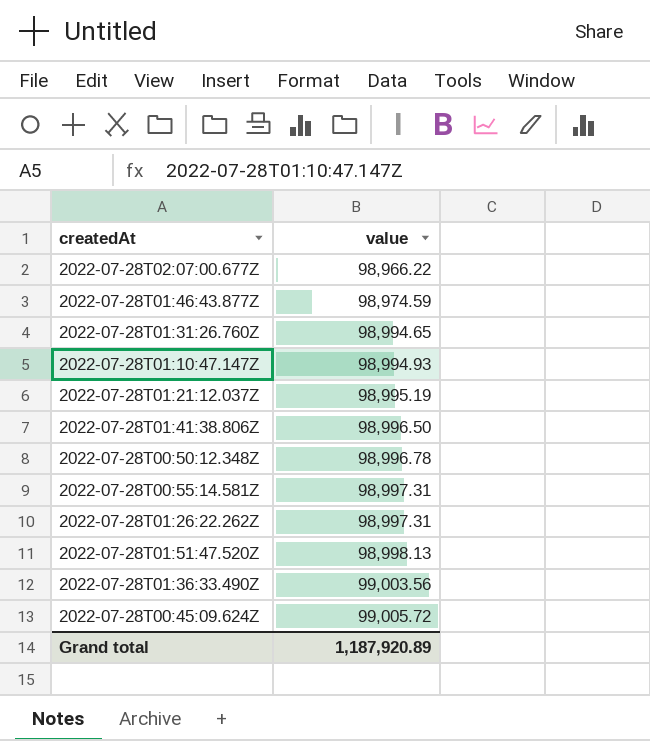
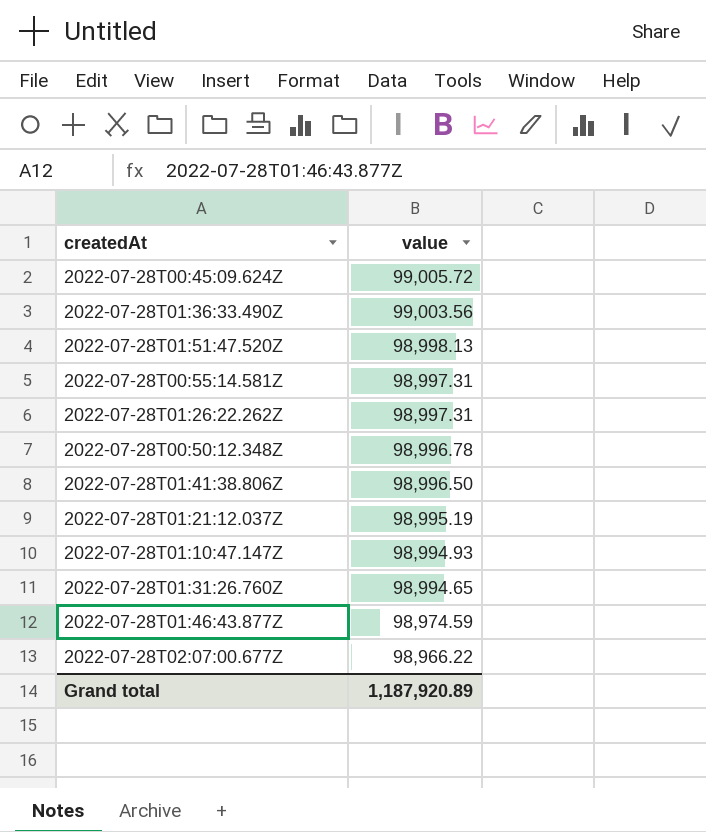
row order: value ascending -> value descending

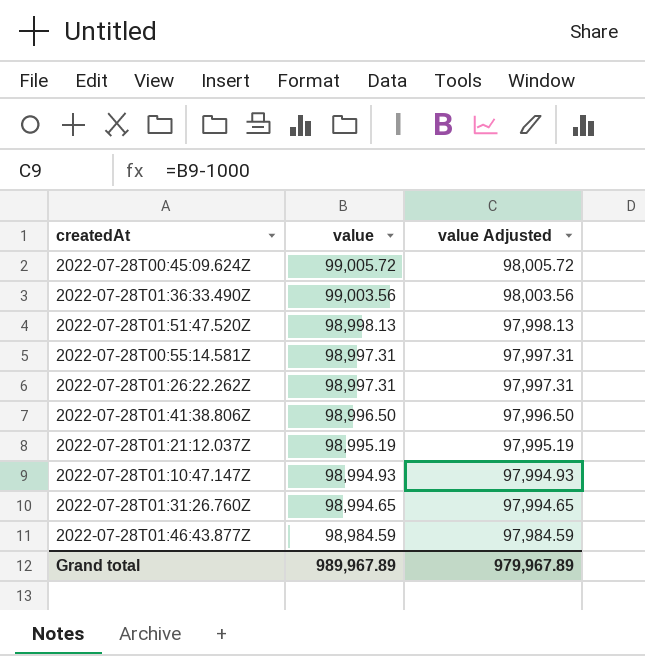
column value Adjusted | formula: none -> [value] - 1000
row 2022-07-28T00:50:12.348Z: 98,996.78 -> none
row 2022-07-28T02:07:00.677Z: 98,966.22 -> none
2022-07-28T01:46:43.877Z | value: 98,974.59 -> 98,984.59
Grand total | value: 1,187,920.89 -> 989,967.89

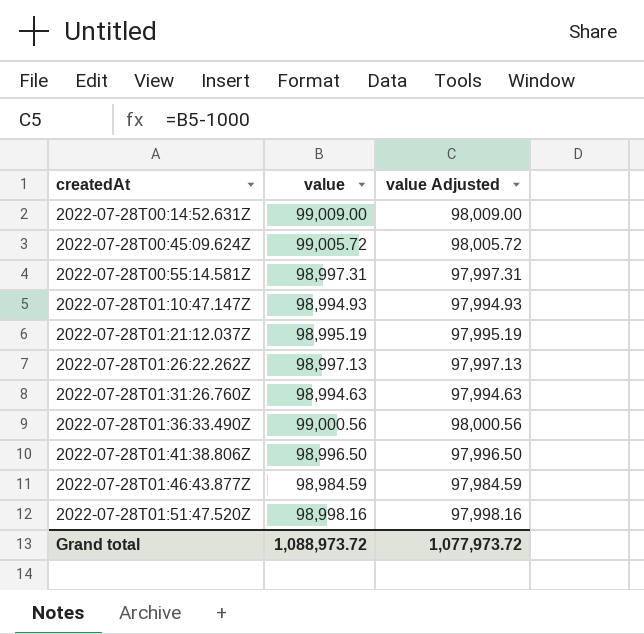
row order: value descending -> createdAt ascending
row 2022-07-28T00:14:52.631Z: none -> 99,009.00 | 98,009.00
2022-07-28T01:26:22.262Z | value: 98,997.31 -> 98,997.13
2022-07-28T01:26:22.262Z | value Adjusted: 97,997.31 -> 97,997.13
2022-07-28T01:31:26.760Z | value: 98,994.65 -> 98,994.63
2022-07-28T01:31:26.760Z | value Adjusted: 97,994.65 -> 97,994.63
2022-07-28T01:36:33.490Z | value: 99,003.56 -> 99,000.56
2022-07-28T01:36:33.490Z | value Adjusted: 98,003.56 -> 98,000.56
2022-07-28T01:51:47.520Z | value: 98,998.13 -> 98,998.16
2022-07-28T01:51:47.520Z | value Adjusted: 97,998.13 -> 97,998.16
Grand total | value: 989,967.89 -> 1,088,973.72
Grand total | value Adjusted: 979,967.89 -> 1,077,973.72

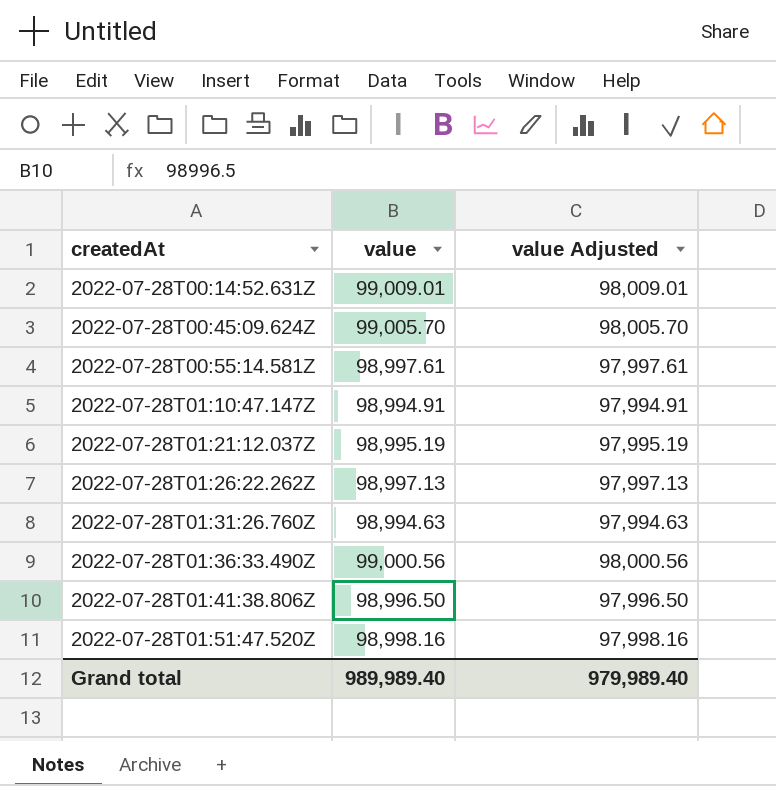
row 2022-07-28T01:46:43.877Z: 98,984.59 | 97,984.59 -> none
2022-07-28T00:14:52.631Z | value: 99,009.00 -> 99,009.01
2022-07-28T00:14:52.631Z | value Adjusted: 98,009.00 -> 98,009.01
2022-07-28T00:45:09.624Z | value: 99,005.72 -> 99,005.70
2022-07-28T00:45:09.624Z | value Adjusted: 98,005.72 -> 98,005.70
2022-07-28T00:55:14.581Z | value: 98,997.31 -> 98,997.61
2022-07-28T00:55:14.581Z | value Adjusted: 97,997.31 -> 97,997.61
2022-07-28T01:10:47.147Z | value: 98,994.93 -> 98,994.91
2022-07-28T01:10:47.147Z | value Adjusted: 97,994.93 -> 97,994.91
Grand total | value: 1,088,973.72 -> 989,989.40
Grand total | value Adjusted: 1,077,973.72 -> 979,989.40

